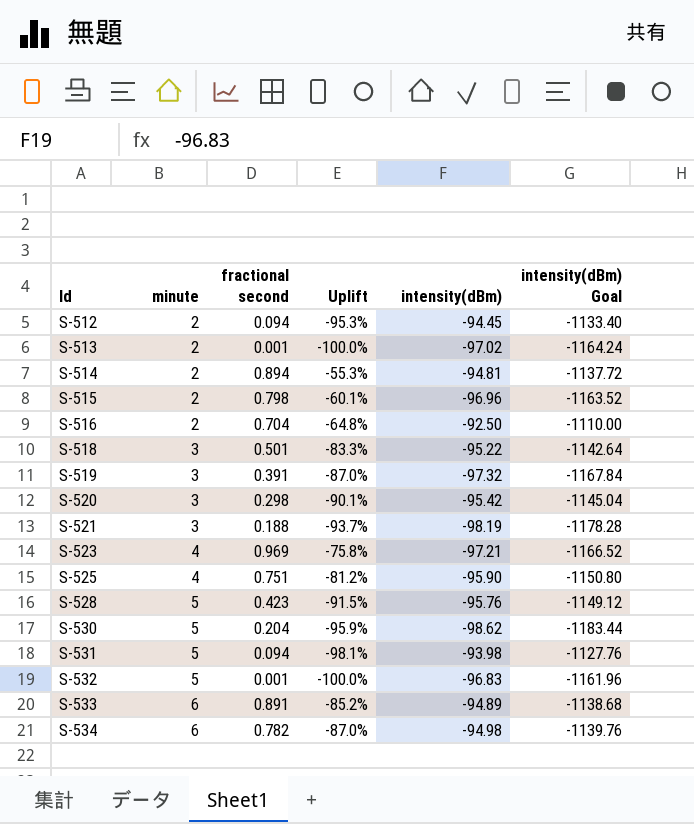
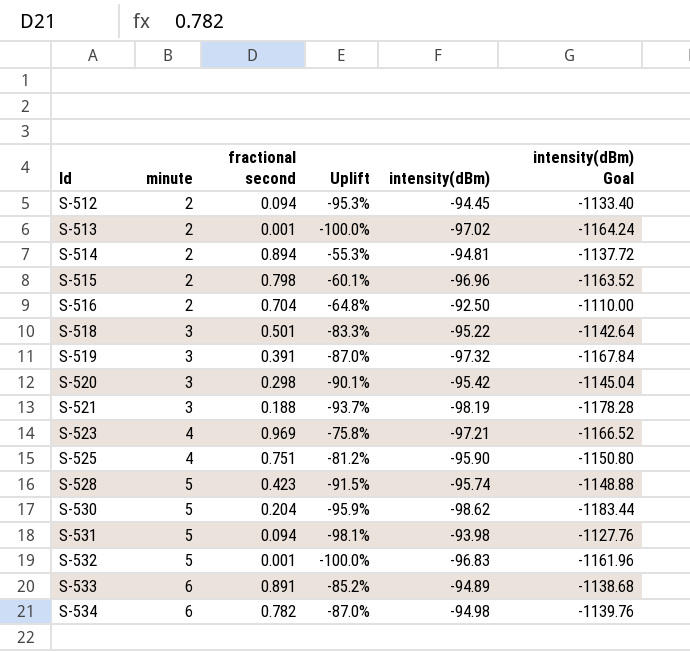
S-528 | intensity(dBm): -95.76 -> -95.74
S-528 | intensity(dBm) Goal: -1149.12 -> -1148.88

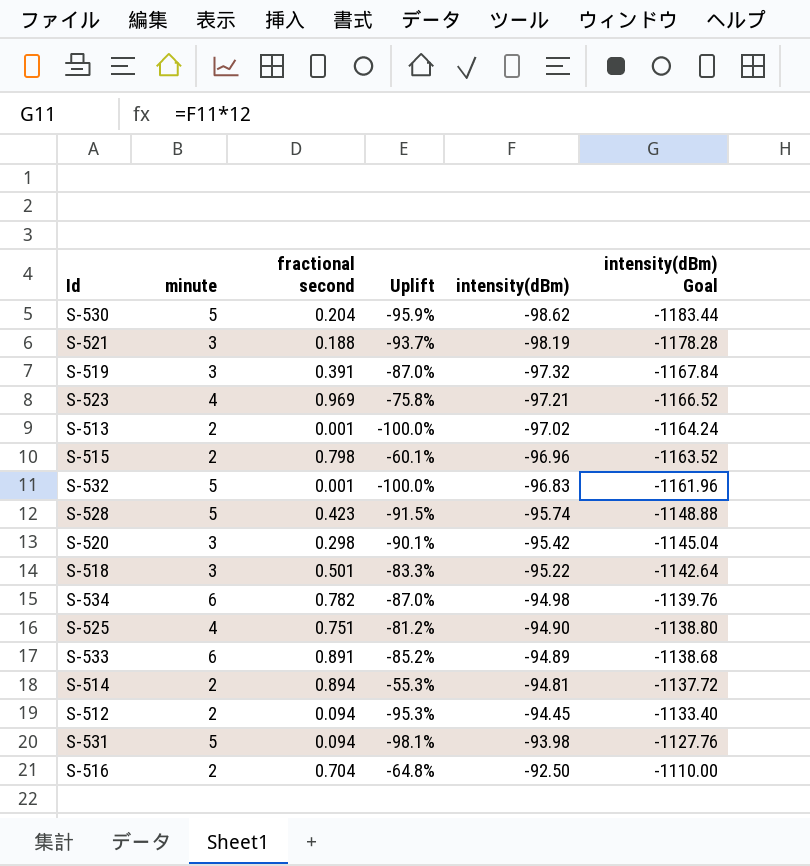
row order: Id ascending -> intensity(dBm) ascending
S-525 | intensity(dBm): -95.90 -> -94.90
S-525 | intensity(dBm) Goal: -1150.80 -> -1138.80

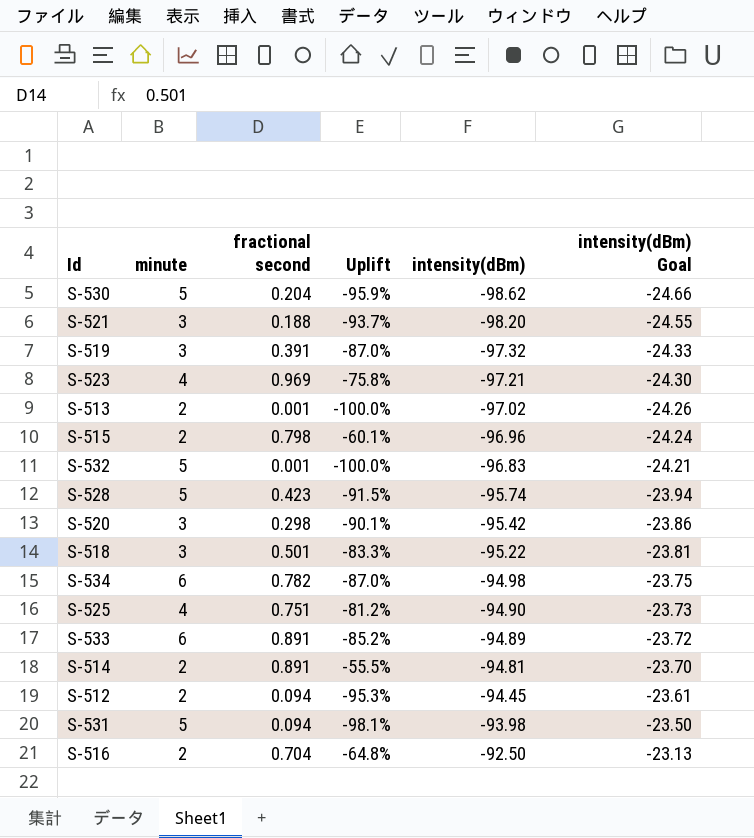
column intensity(dBm) Goal | formula: [intensity(dBm)] * 12 -> [intensity(dBm)] * 0.25
S-521 | intensity(dBm): -98.19 -> -98.20
S-514 | fractional second: 0.894 -> 0.891
S-514 | Uplift: -55.3% -> -55.5%

